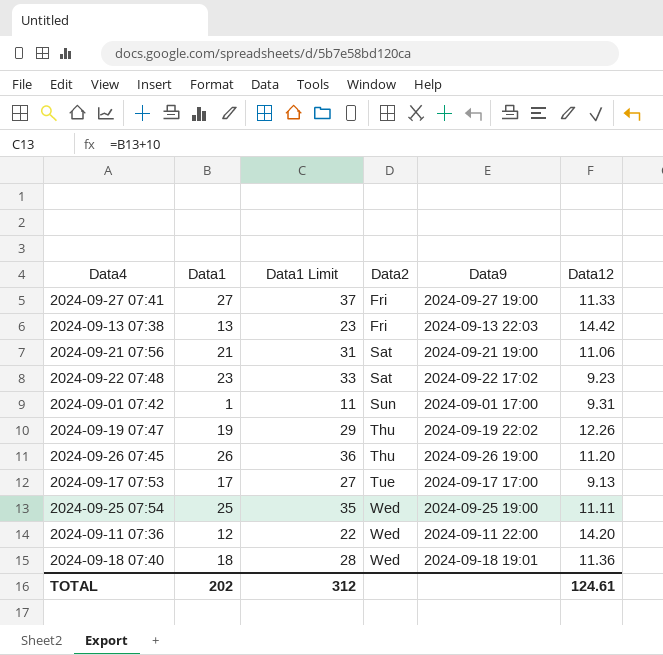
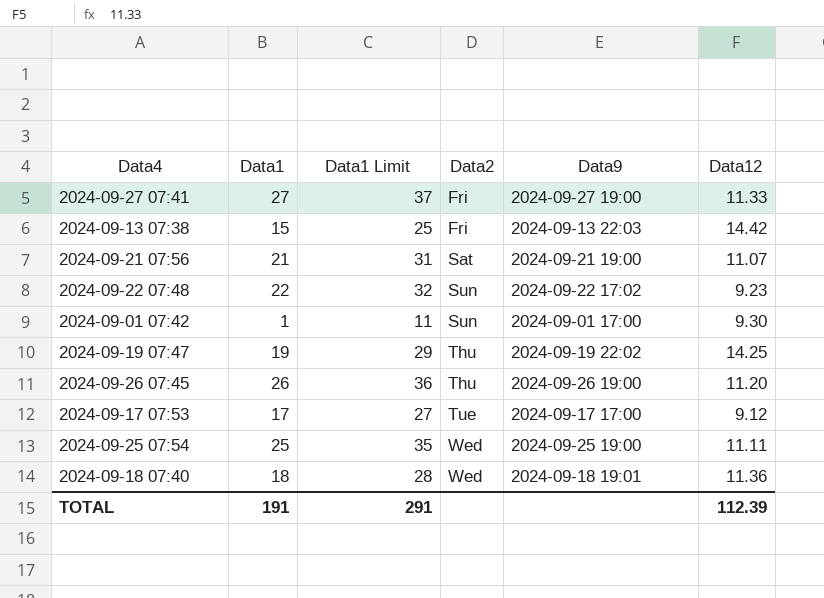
row 2024-09-11 07:36: 12 | 22 | Wed | 2024-09-11 22:00 | 14.20 -> none
2024-09-13 07:38 | Data1: 13 -> 15
2024-09-13 07:38 | Data1 Limit: 23 -> 25
2024-09-21 07:56 | Data12: 11.06 -> 11.07
2024-09-22 07:48 | Data1: 23 -> 22
2024-09-22 07:48 | Data1 Limit: 33 -> 32
2024-09-22 07:48 | Data2: Sat -> Sun
2024-09-01 07:42 | Data12: 9.31 -> 9.30
2024-09-19 07:47 | Data12: 12.26 -> 14.25
2024-09-17 07:53 | Data12: 9.13 -> 9.12
TOTAL | Data1: 202 -> 191
TOTAL | Data1 Limit: 312 -> 291
TOTAL | Data12: 124.61 -> 112.39

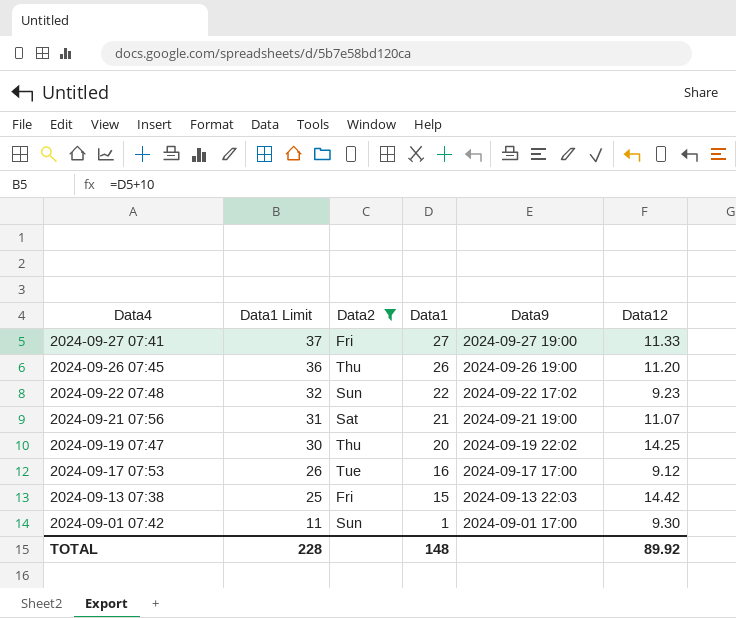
filter: none -> Data2 != Wed
row order: Data2 ascending -> Data4 descending
column Data1 | position: 2 -> 4
2024-09-19 07:47 | Data1 Limit: 29 -> 30
2024-09-19 07:47 | Data1: 19 -> 20
2024-09-17 07:53 | Data1 Limit: 27 -> 26
2024-09-17 07:53 | Data1: 17 -> 16
TOTAL | Data1 Limit: 291 -> 228
TOTAL | Data1: 191 -> 148
TOTAL | Data12: 112.39 -> 89.92

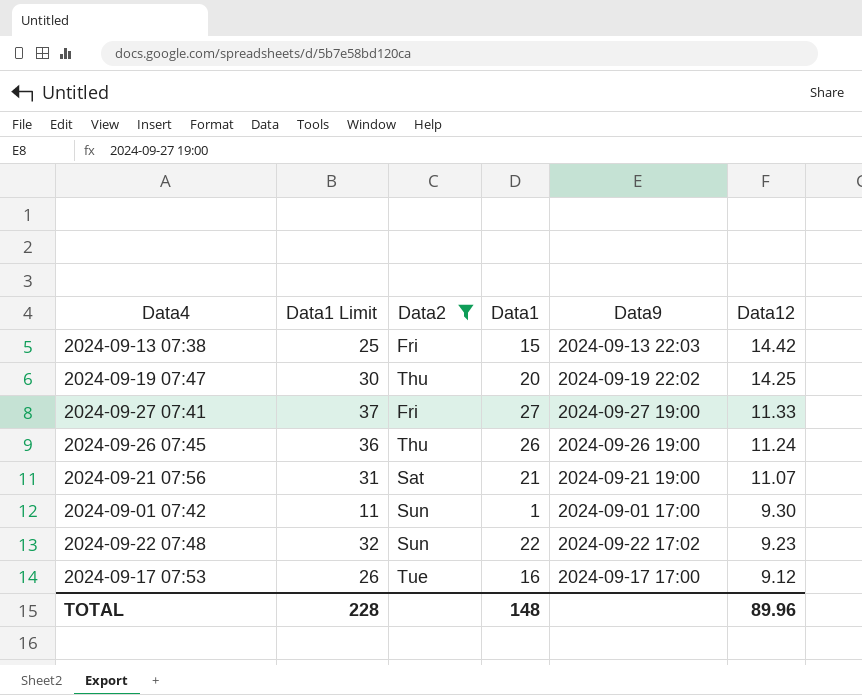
row order: Data4 descending -> Data12 descending
2024-09-26 07:45 | Data12: 11.20 -> 11.24
TOTAL | Data12: 89.92 -> 89.96

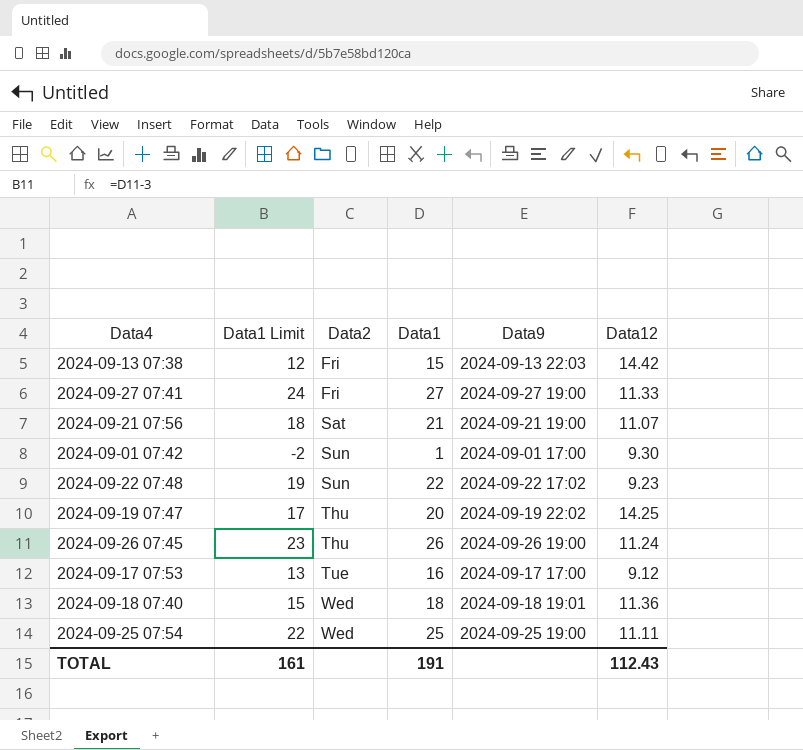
filter: Data2 != Wed -> none
row order: Data12 descending -> Data2 ascending
column Data1 Limit | formula: [Data1] + 10 -> [Data1] - 3
TOTAL | Data1 Limit: 228 -> 161
TOTAL | Data1: 148 -> 191
TOTAL | Data12: 89.96 -> 112.43

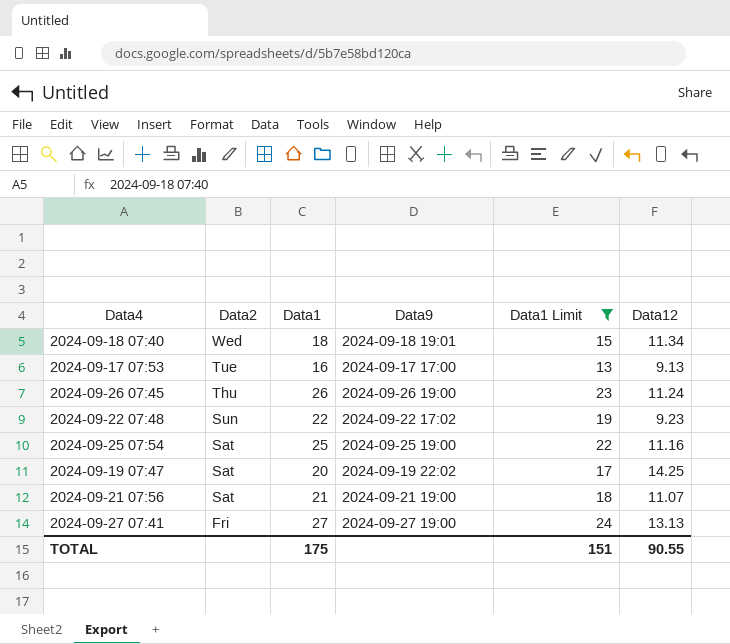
filter: none -> Data1 Limit >= 13
row order: Data2 ascending -> Data2 descending
column Data1 Limit | position: 2 -> 5
2024-09-18 07:40 | Data12: 11.36 -> 11.34
2024-09-17 07:53 | Data12: 9.12 -> 9.13
2024-09-25 07:54 | Data2: Wed -> Sat
2024-09-25 07:54 | Data12: 11.11 -> 11.16
2024-09-19 07:47 | Data2: Thu -> Sat
2024-09-27 07:41 | Data12: 11.33 -> 13.13
TOTAL | Data1: 191 -> 175
TOTAL | Data1 Limit: 161 -> 151
TOTAL | Data12: 112.43 -> 90.55

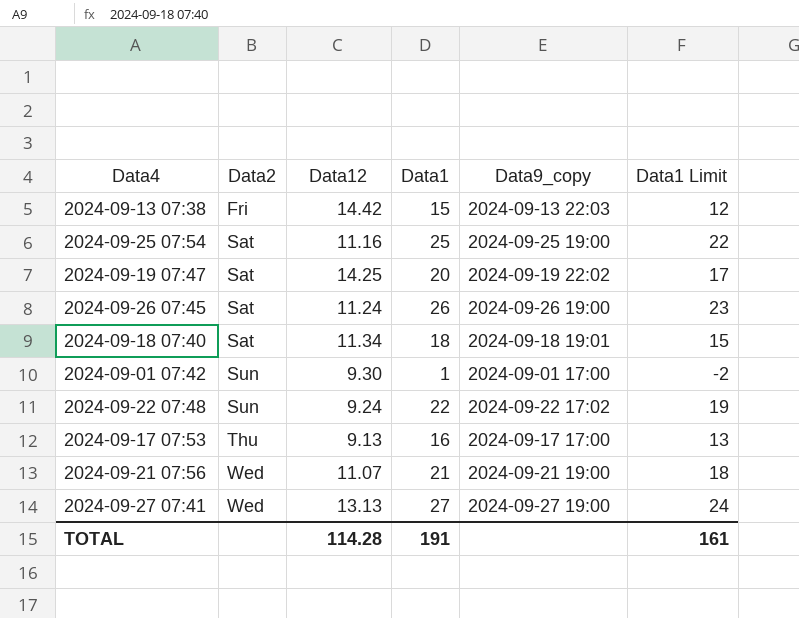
filter: Data1 Limit >= 13 -> none
row order: Data2 descending -> Data2 ascending
column Data12 | position: 6 -> 3
column name: Data9 -> Data9_copy
2024-09-26 07:45 | Data2: Thu -> Sat
2024-09-18 07:40 | Data2: Wed -> Sat
2024-09-22 07:48 | Data12: 9.23 -> 9.24
2024-09-17 07:53 | Data2: Tue -> Thu
2024-09-21 07:56 | Data2: Sat -> Wed
2024-09-27 07:41 | Data2: Fri -> Wed
TOTAL | Data12: 90.55 -> 114.28
TOTAL | Data1: 175 -> 191
TOTAL | Data1 Limit: 151 -> 161

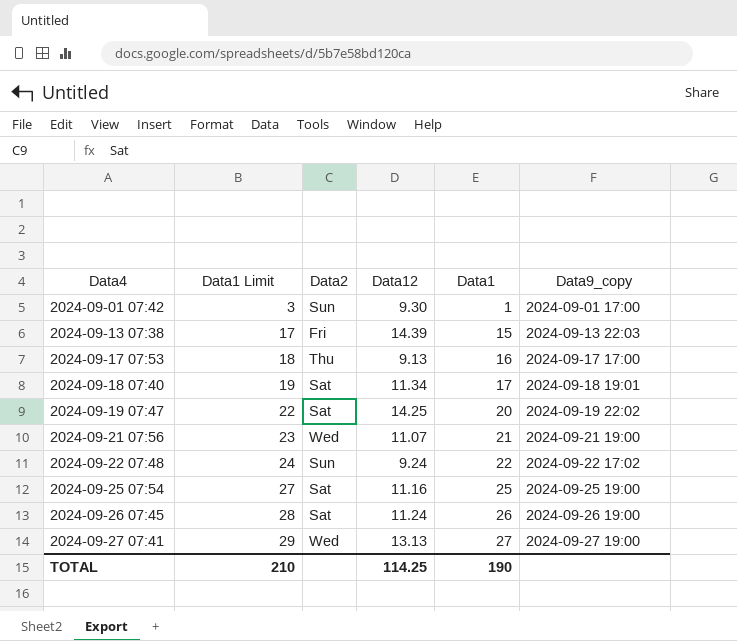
row order: Data2 ascending -> Data4 ascending
column Data1 Limit | formula: [Data1] - 3 -> [Data1] + 2
column Data1 Limit | position: 6 -> 2
2024-09-13 07:38 | Data12: 14.42 -> 14.39
2024-09-18 07:40 | Data1: 18 -> 17
TOTAL | Data1 Limit: 161 -> 210
TOTAL | Data12: 114.28 -> 114.25
TOTAL | Data1: 191 -> 190

